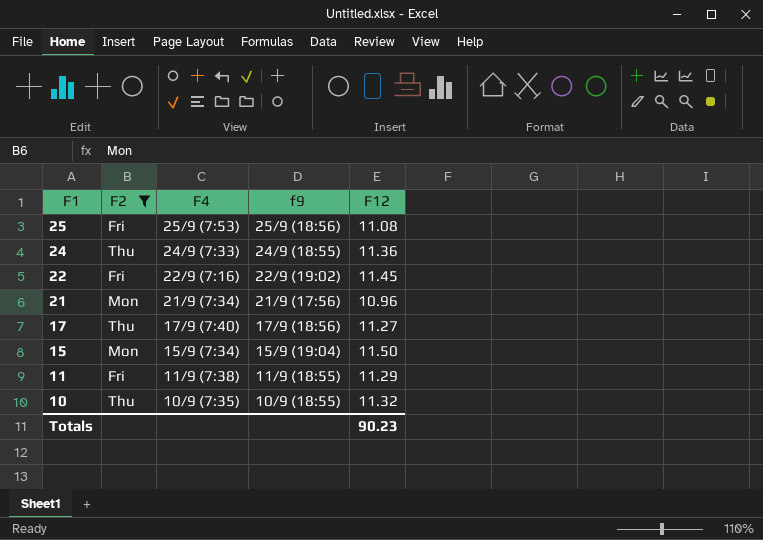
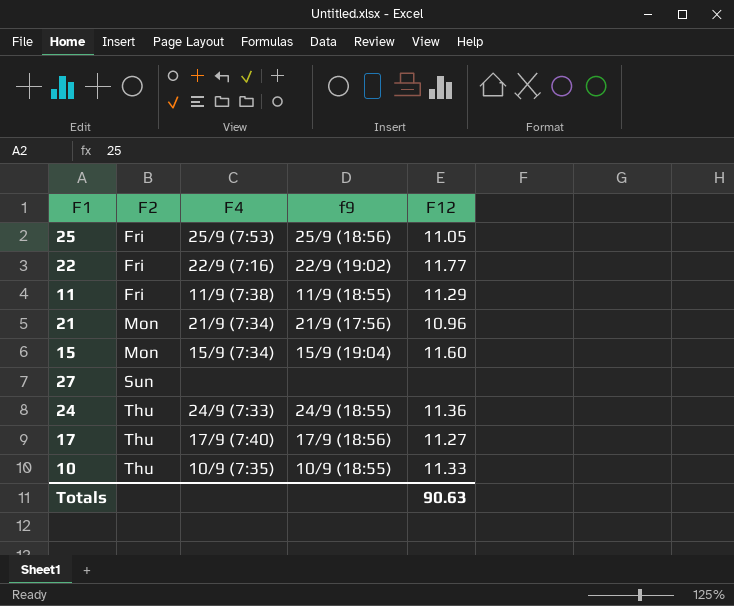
filter: F2 != Sun -> none
row order: F1 descending -> F2 ascending
25 | F12: 11.08 -> 11.05
22 | F12: 11.45 -> 11.77
15 | F12: 11.50 -> 11.60
10 | F12: 11.32 -> 11.33
Totals | F12: 90.23 -> 90.63

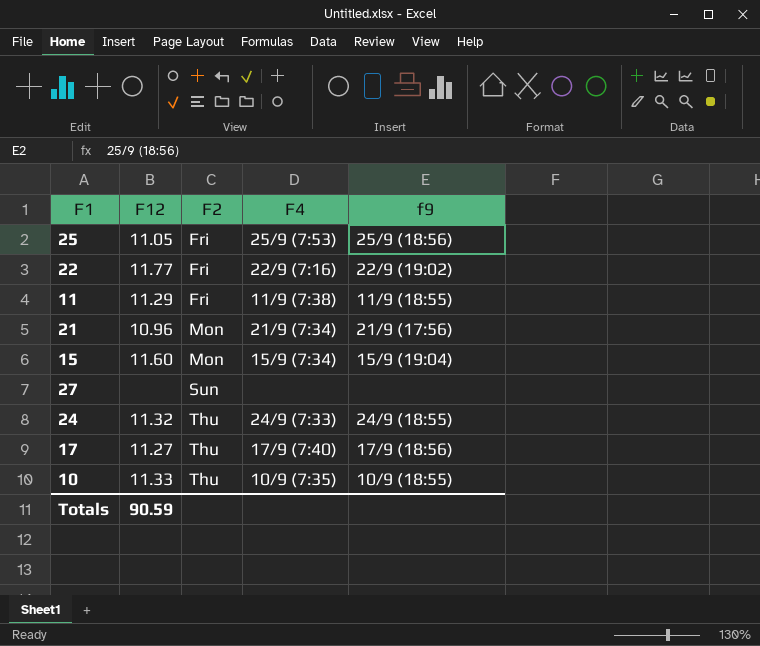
column F12 | position: 5 -> 2
24 | F12: 11.36 -> 11.32
Totals | F12: 90.63 -> 90.59

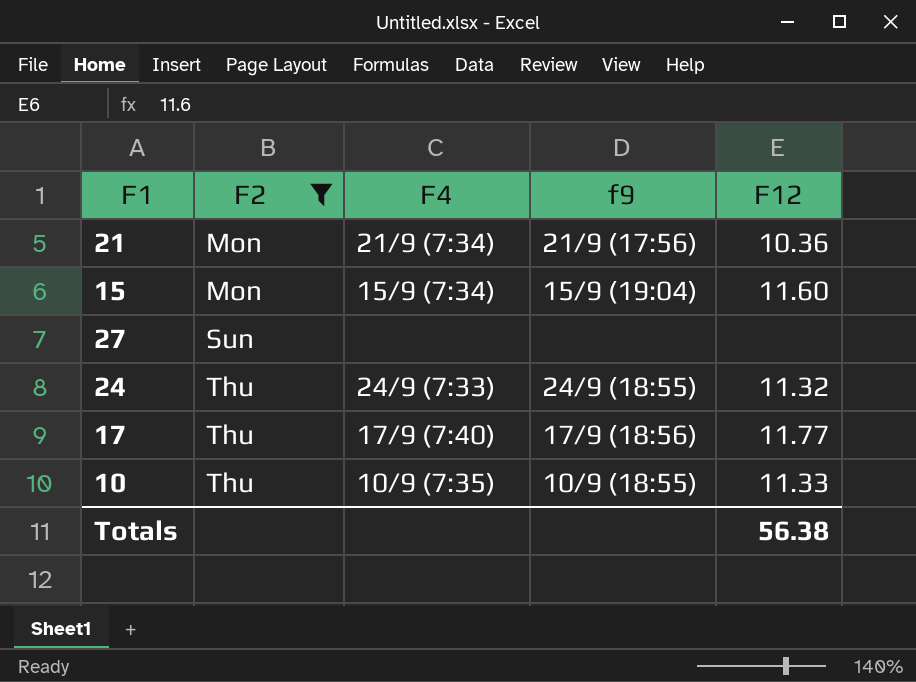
filter: none -> F2 != Fri
column F12 | position: 2 -> 5
21 | F12: 10.96 -> 10.36
17 | F12: 11.27 -> 11.77
Totals | F12: 90.59 -> 56.38

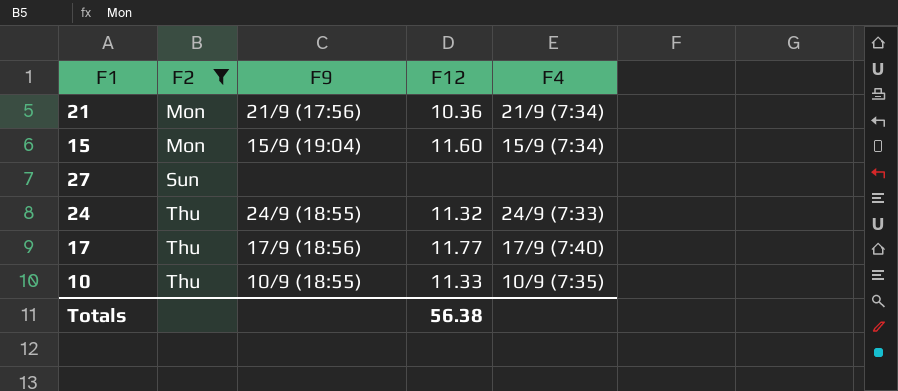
column name: f9 -> F9
column F4 | position: 3 -> 5

